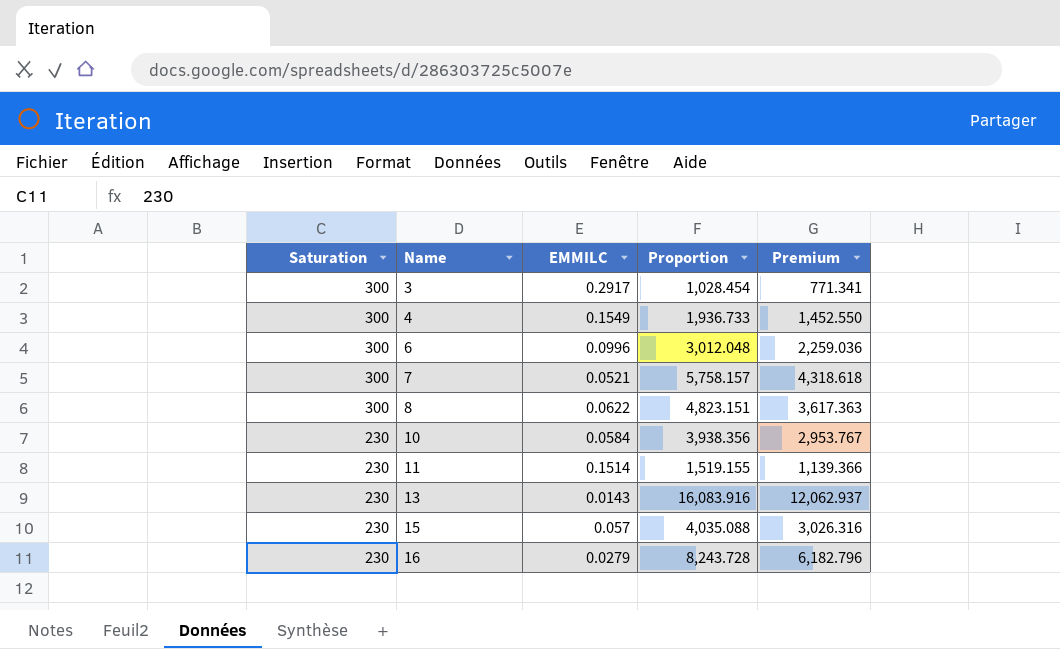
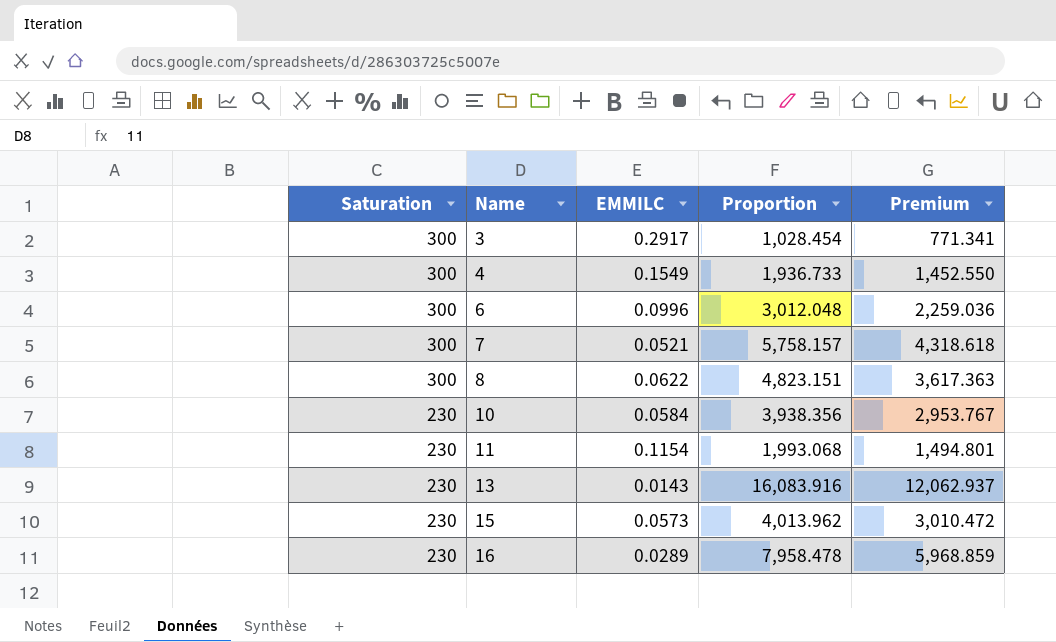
11 | EMMILC: 0.1514 -> 0.1154
11 | Proportion: 1,519.155 -> 1,993.068
11 | Premium: 1,139.366 -> 1,494.801
15 | EMMILC: 0.057 -> 0.0573
15 | Proportion: 4,035.088 -> 4,013.962
15 | Premium: 3,026.316 -> 3,010.472
16 | EMMILC: 0.0279 -> 0.0289
16 | Proportion: 8,243.728 -> 7,958.478
16 | Premium: 6,182.796 -> 5,968.859

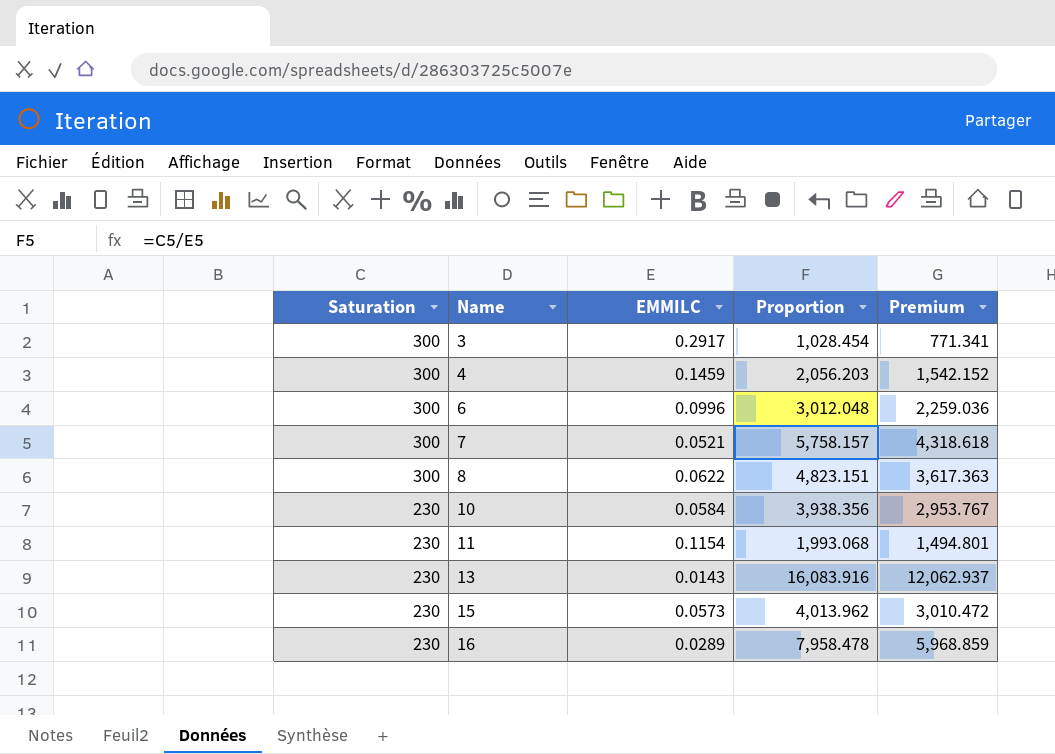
4 | EMMILC: 0.1549 -> 0.1459
4 | Proportion: 1,936.733 -> 2,056.203
4 | Premium: 1,452.550 -> 1,542.152

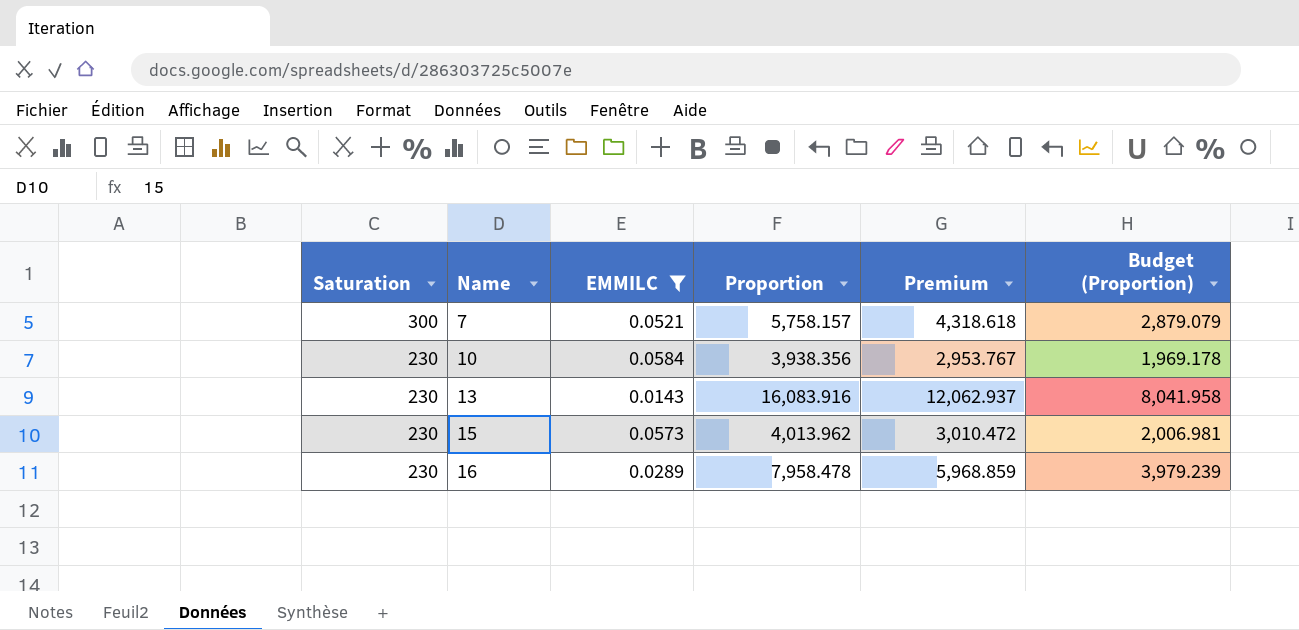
filter: none -> EMMILC <= 0.0584
column Budget (Proportion) | formula: none -> [Proportion] * 0.5

